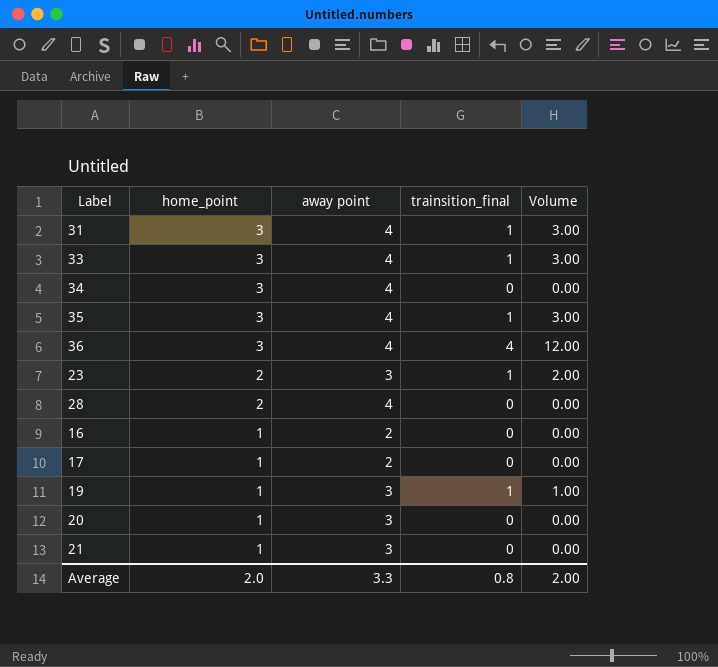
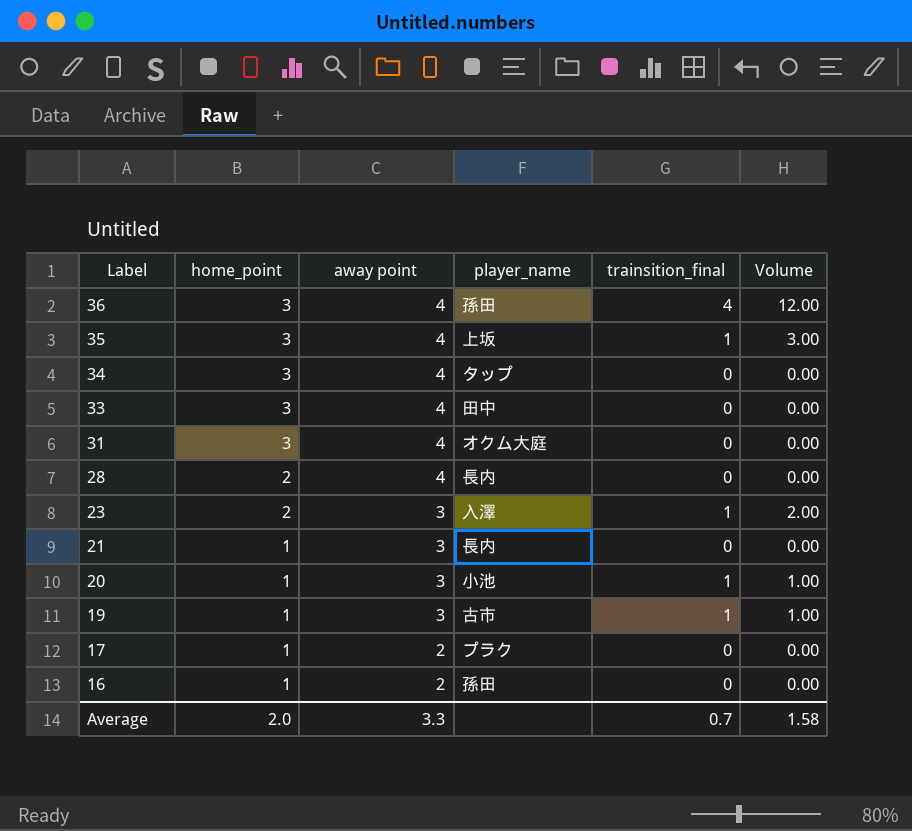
row order: home_point descending -> Label descending
column player_name | position: none -> 4
33 | trainsition_final: 1 -> 0
33 | Volume: 3.00 -> 0.00
31 | trainsition_final: 1 -> 0
31 | Volume: 3.00 -> 0.00
20 | trainsition_final: 0 -> 1
20 | Volume: 0.00 -> 1.00
Average | trainsition_final: 0.8 -> 0.7
Average | Volume: 2.00 -> 1.58

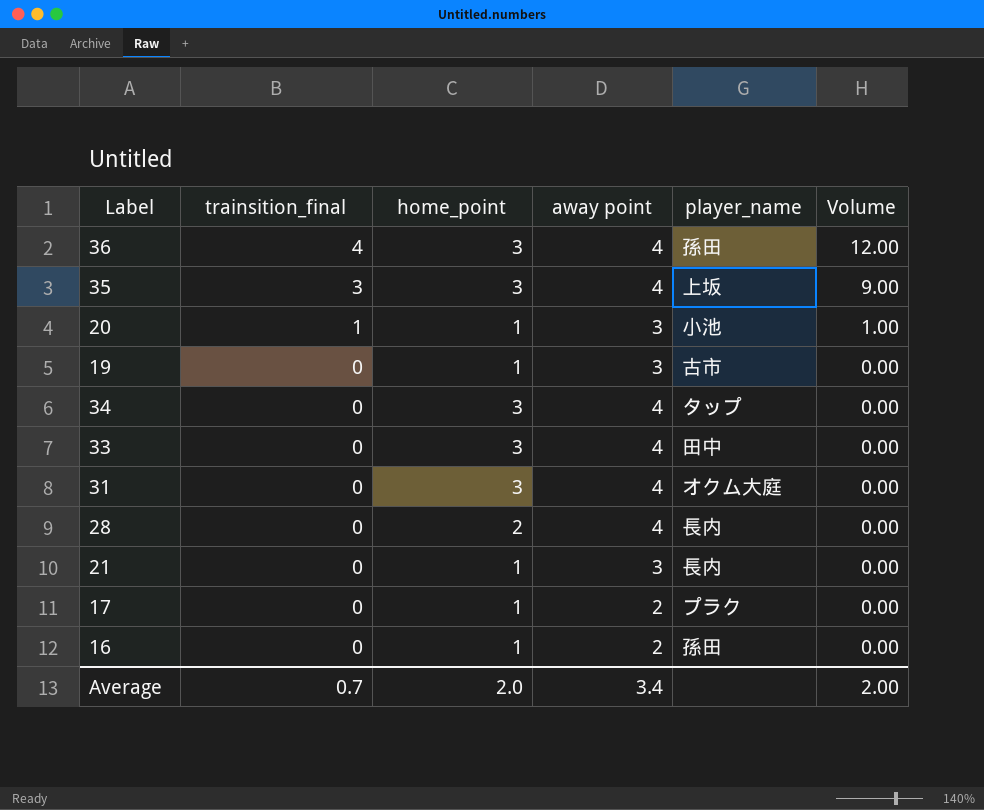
row order: Label descending -> trainsition_final descending
column trainsition_final | position: 5 -> 2
row 23: 2 | 3 | 入澤 | 1 | 2.00 -> none
35 | trainsition_final: 1 -> 3
35 | Volume: 3.00 -> 9.00
19 | trainsition_final: 1 -> 0
19 | Volume: 1.00 -> 0.00
Average | away point: 3.3 -> 3.4
Average | Volume: 1.58 -> 2.00

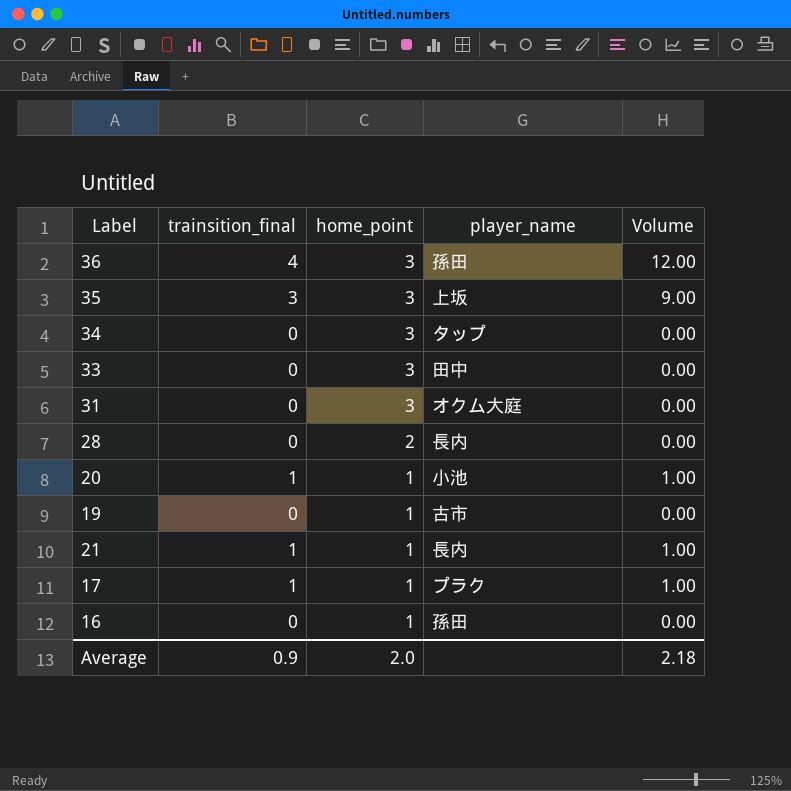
row order: trainsition_final descending -> home_point descending
column away point | position: 4 -> none
21 | trainsition_final: 0 -> 1
21 | Volume: 0.00 -> 1.00
17 | trainsition_final: 0 -> 1
17 | Volume: 0.00 -> 1.00
Average | trainsition_final: 0.7 -> 0.9
Average | Volume: 2.00 -> 2.18

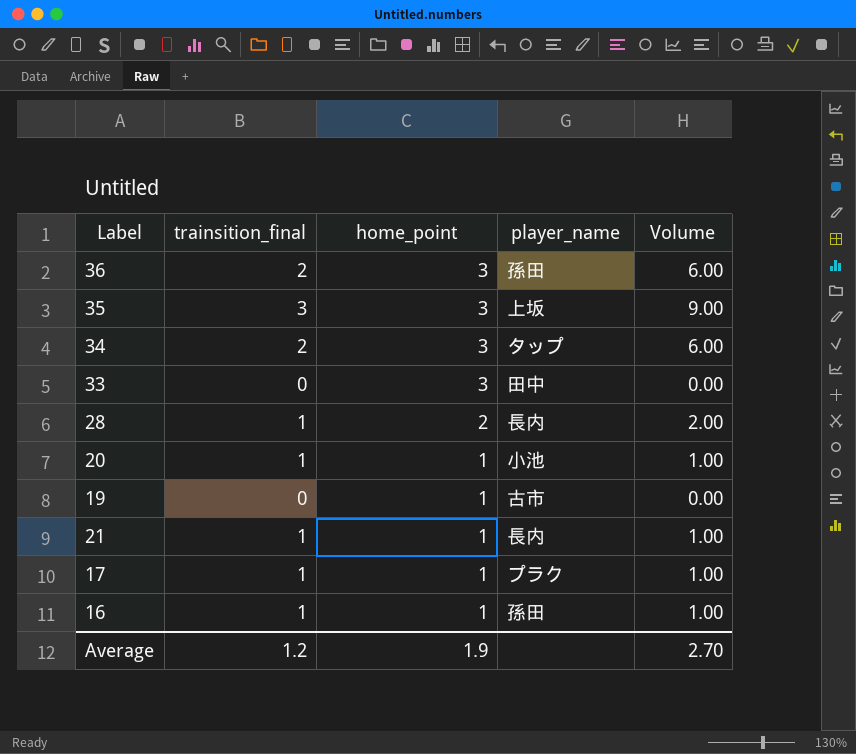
row 31: 0 | 3 | オクム大庭 | 0.00 -> none
36 | trainsition_final: 4 -> 2
36 | Volume: 12.00 -> 6.00
34 | trainsition_final: 0 -> 2
34 | Volume: 0.00 -> 6.00
28 | trainsition_final: 0 -> 1
28 | Volume: 0.00 -> 2.00
16 | trainsition_final: 0 -> 1
16 | Volume: 0.00 -> 1.00
Average | trainsition_final: 0.9 -> 1.2
Average | home_point: 2.0 -> 1.9
Average | Volume: 2.18 -> 2.70

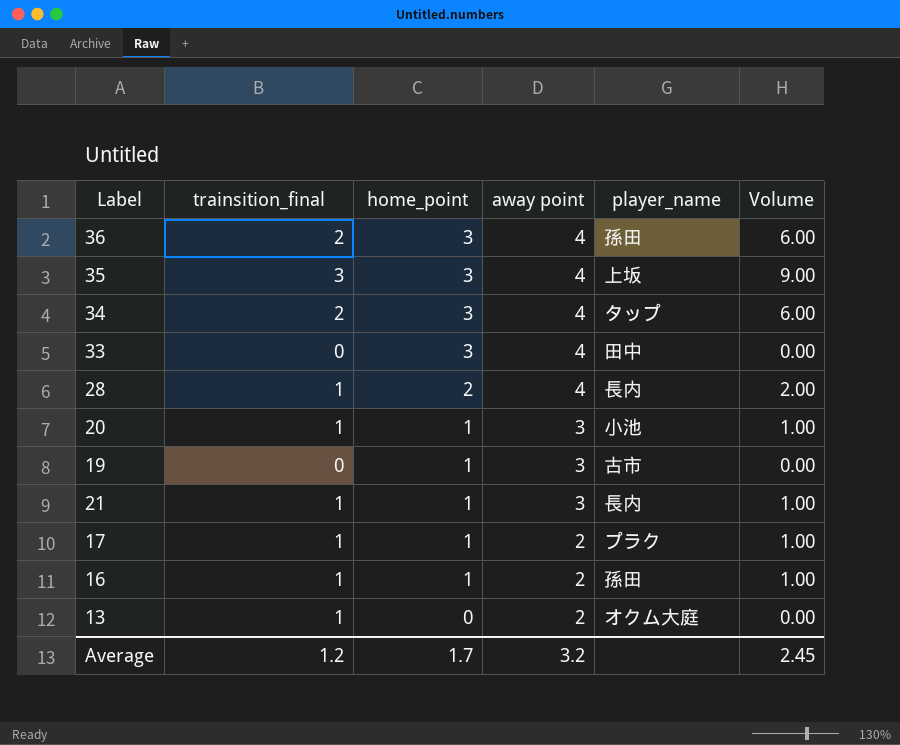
column away point | position: none -> 4
row 13: none -> 1 | 0 | 2 | オクム大庭 | 0.00
Average | home_point: 1.9 -> 1.7
Average | Volume: 2.70 -> 2.45

